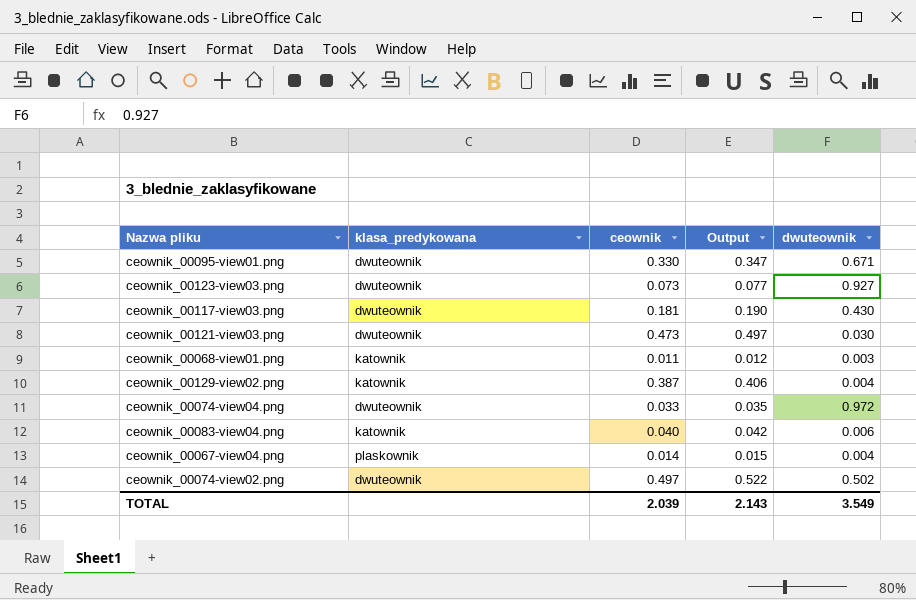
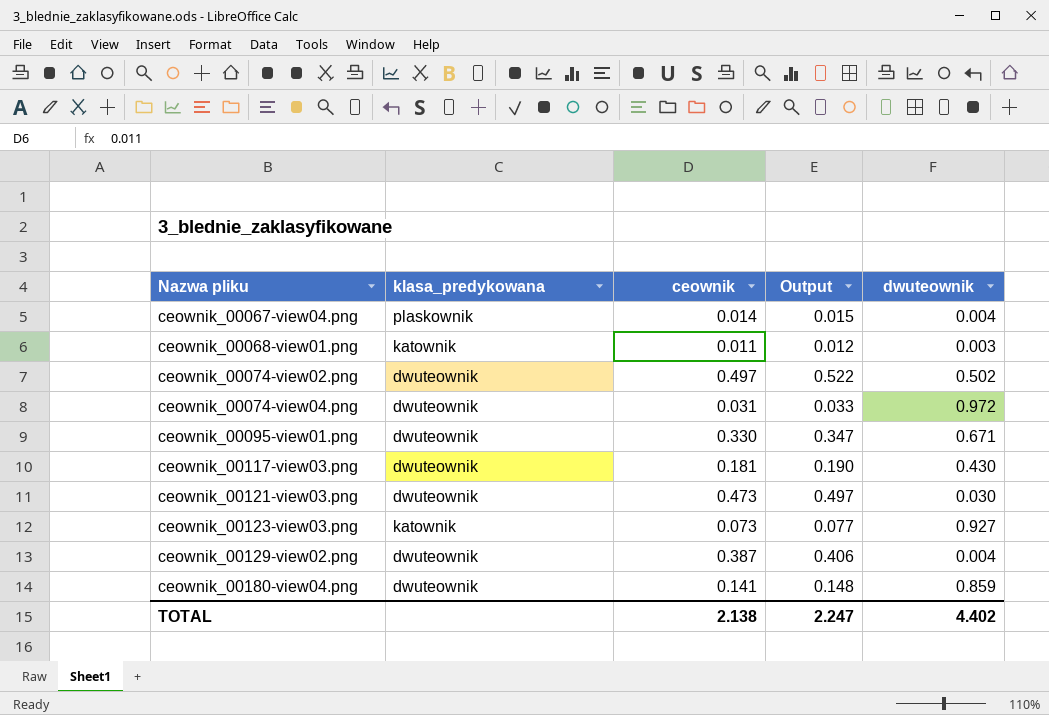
row order: none -> Nazwa pliku ascending
row ceownik_00083-view04.png: katownik | 0.040 | 0.042 | 0.006 -> none
ceownik_00074-view04.png | ceownik: 0.033 -> 0.031
ceownik_00074-view04.png | Output: 0.035 -> 0.033
ceownik_00123-view03.png | klasa_predykowana: dwuteownik -> katownik
ceownik_00129-view02.png | klasa_predykowana: katownik -> dwuteownik
row ceownik_00180-view04.png: none -> dwuteownik | 0.141 | 0.148 | 0.859
TOTAL | ceownik: 2.039 -> 2.138
TOTAL | Output: 2.143 -> 2.247
TOTAL | dwuteownik: 3.549 -> 4.402

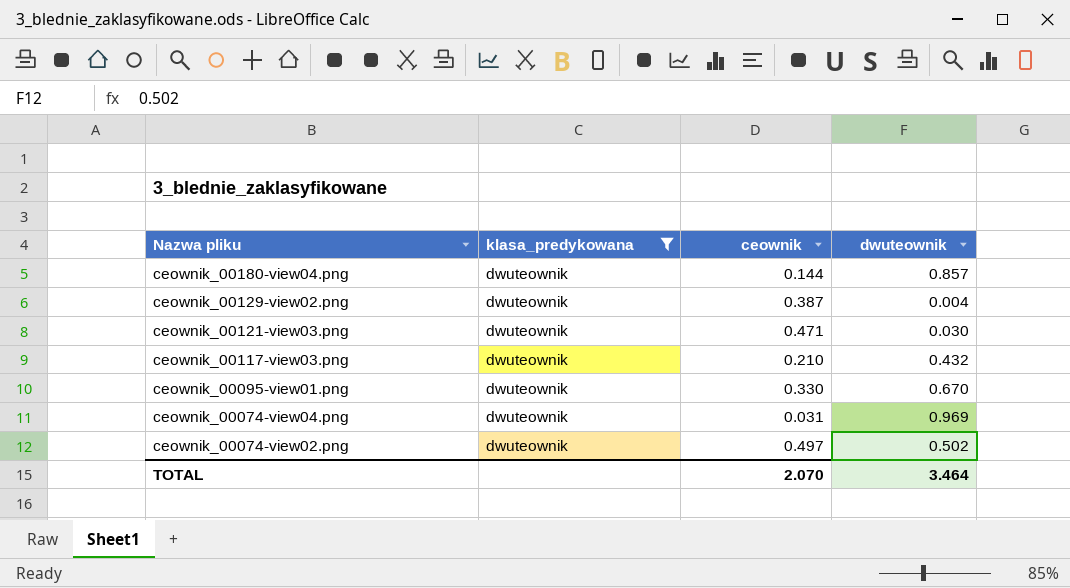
filter: none -> klasa_predykowana = dwuteownik
row order: Nazwa pliku ascending -> Nazwa pliku descending
column Output | formula: [ceownik] * 1.05 -> none
ceownik_00180-view04.png | ceownik: 0.141 -> 0.144
ceownik_00180-view04.png | dwuteownik: 0.859 -> 0.857
ceownik_00121-view03.png | ceownik: 0.473 -> 0.471
ceownik_00117-view03.png | ceownik: 0.181 -> 0.210
ceownik_00117-view03.png | dwuteownik: 0.430 -> 0.432
ceownik_00095-view01.png | dwuteownik: 0.671 -> 0.670
ceownik_00074-view04.png | dwuteownik: 0.972 -> 0.969
TOTAL | ceownik: 2.138 -> 2.070
TOTAL | dwuteownik: 4.402 -> 3.464

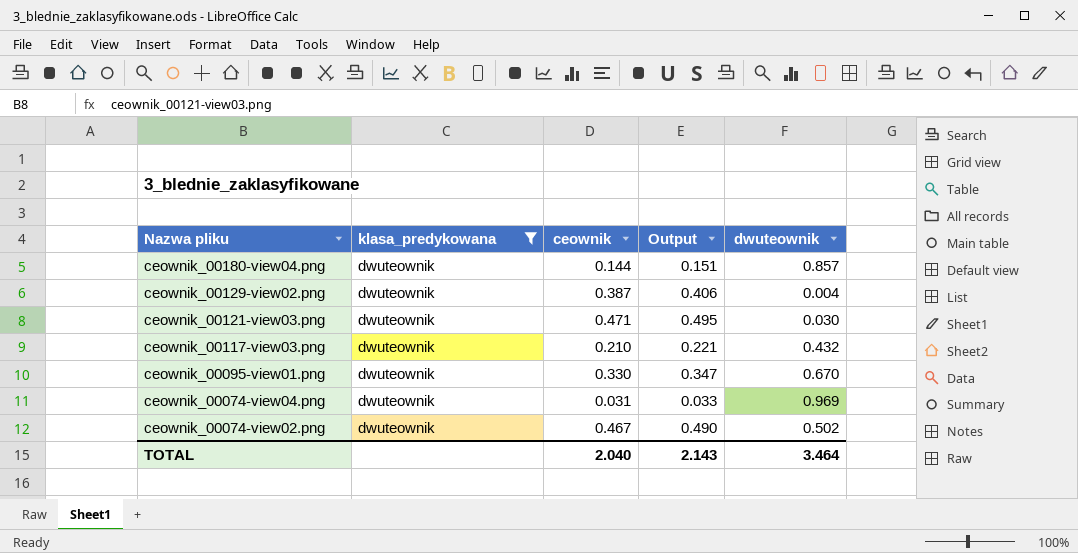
column Output | formula: none -> [ceownik] * 1.05
ceownik_00074-view02.png | ceownik: 0.497 -> 0.467
TOTAL | ceownik: 2.070 -> 2.040

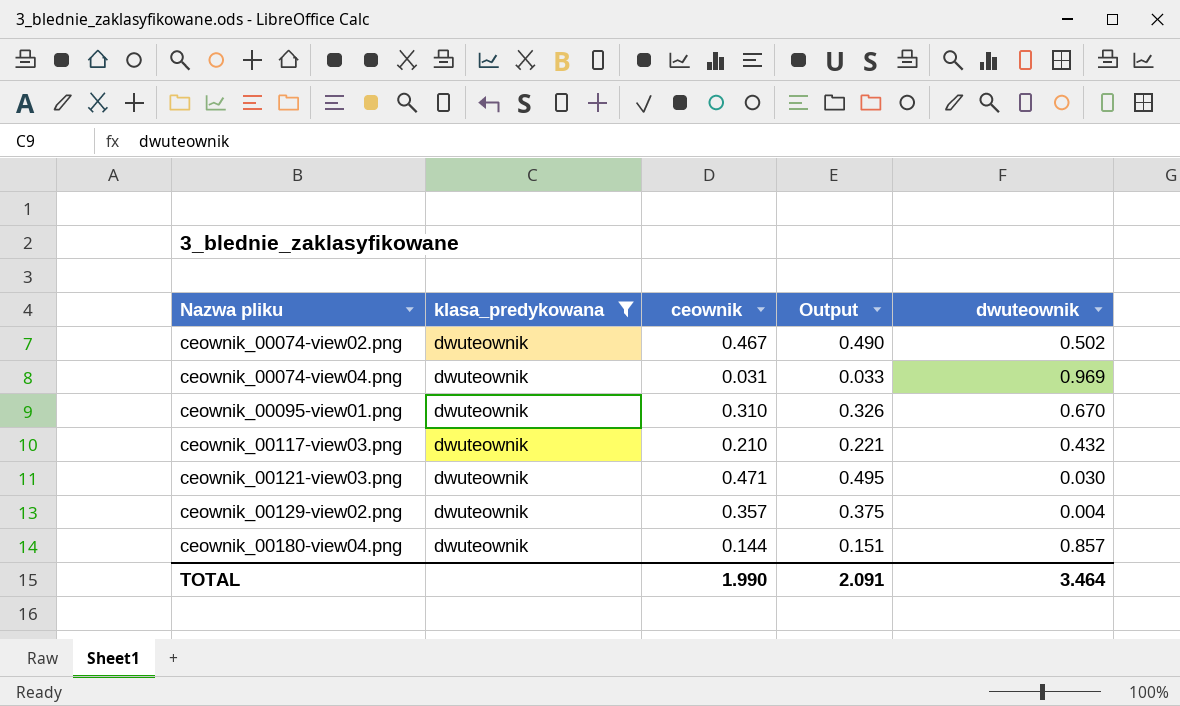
row order: Nazwa pliku descending -> Nazwa pliku ascending
ceownik_00095-view01.png | ceownik: 0.330 -> 0.310
ceownik_00095-view01.png | Output: 0.347 -> 0.326
ceownik_00129-view02.png | ceownik: 0.387 -> 0.357
ceownik_00129-view02.png | Output: 0.406 -> 0.375
TOTAL | ceownik: 2.040 -> 1.990
TOTAL | Output: 2.143 -> 2.091

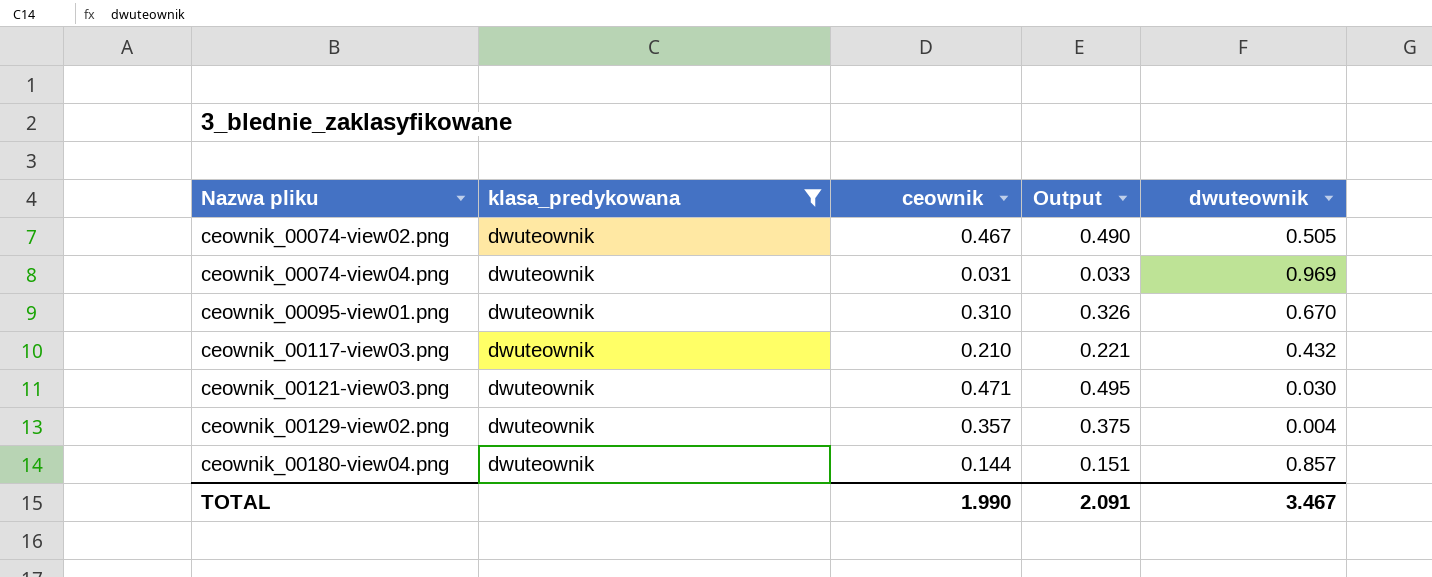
ceownik_00074-view02.png | dwuteownik: 0.502 -> 0.505
TOTAL | dwuteownik: 3.464 -> 3.467

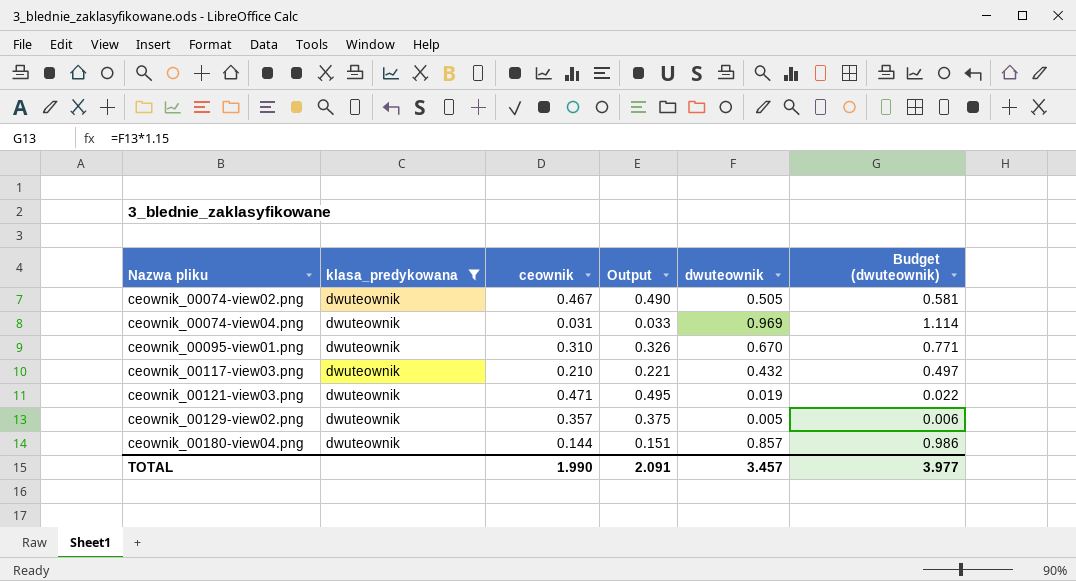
column Budget (dwuteownik) | formula: none -> [dwuteownik] * 1.15
ceownik_00121-view03.png | dwuteownik: 0.030 -> 0.019
ceownik_00129-view02.png | dwuteownik: 0.004 -> 0.005
TOTAL | dwuteownik: 3.467 -> 3.457

